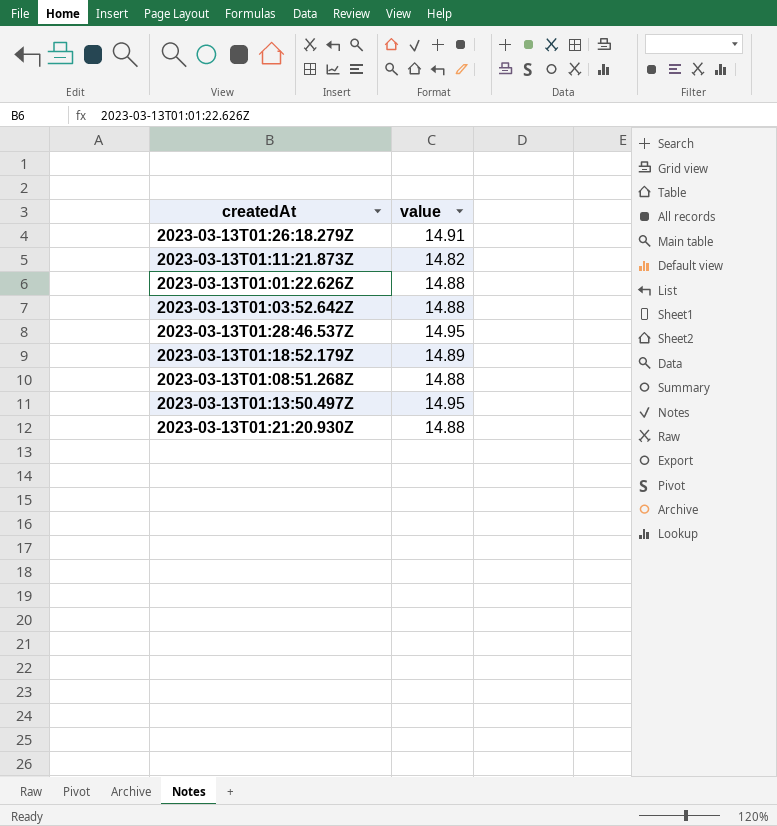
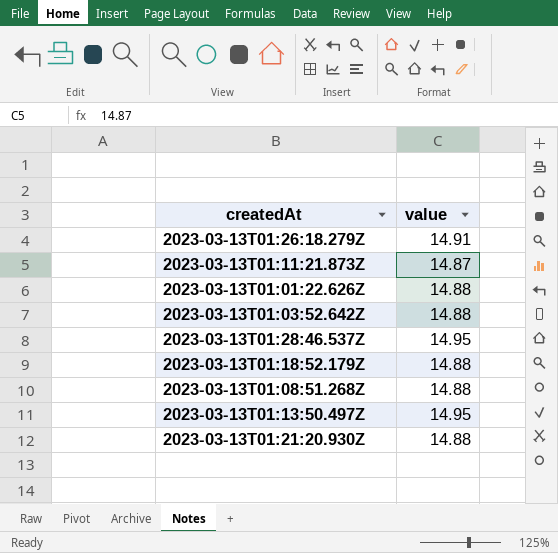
2023-03-13T01:11:21.873Z | value: 14.82 -> 14.87
2023-03-13T01:18:52.179Z | value: 14.89 -> 14.88

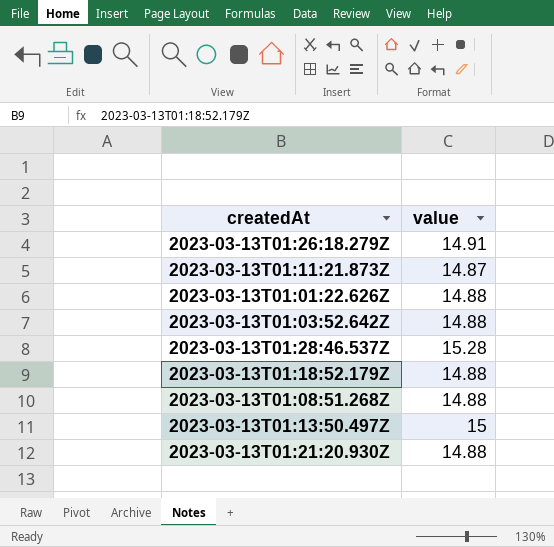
2023-03-13T01:28:46.537Z | value: 14.95 -> 15.28
2023-03-13T01:13:50.497Z | value: 14.95 -> 15

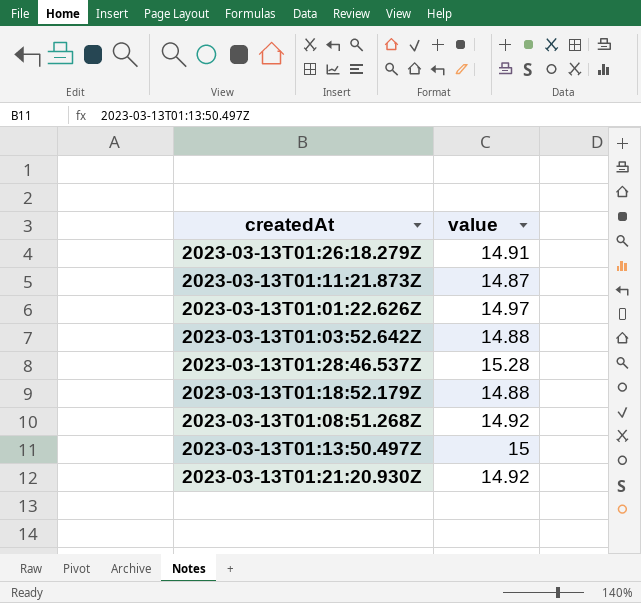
2023-03-13T01:01:22.626Z | value: 14.88 -> 14.97
2023-03-13T01:08:51.268Z | value: 14.88 -> 14.92
2023-03-13T01:21:20.930Z | value: 14.88 -> 14.92

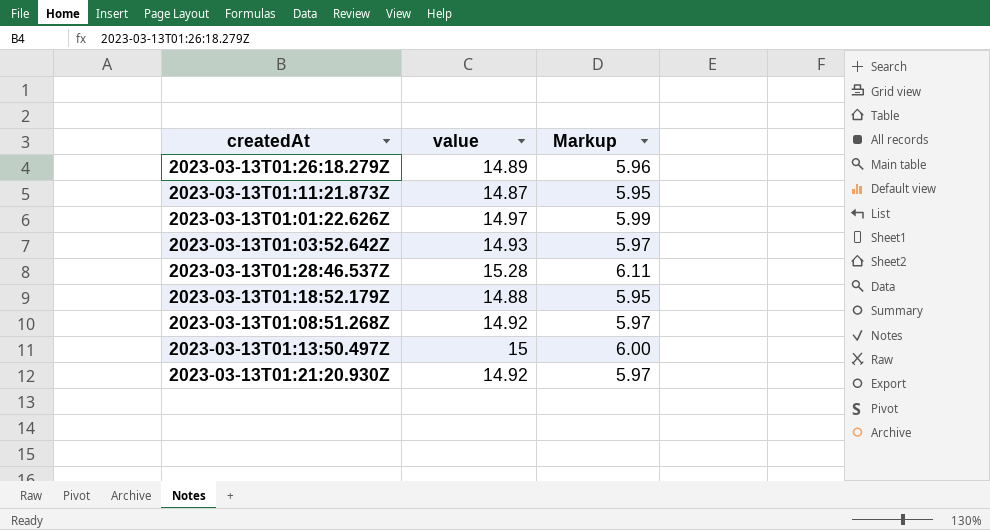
column Markup | formula: none -> [value] * 0.4
2023-03-13T01:26:18.279Z | value: 14.91 -> 14.89
2023-03-13T01:03:52.642Z | value: 14.88 -> 14.93

